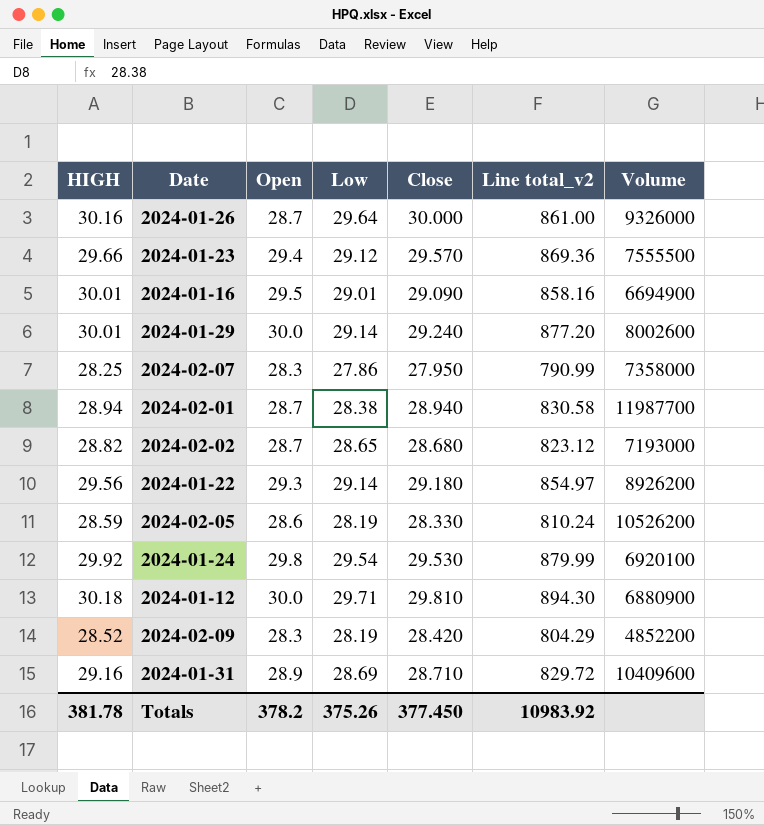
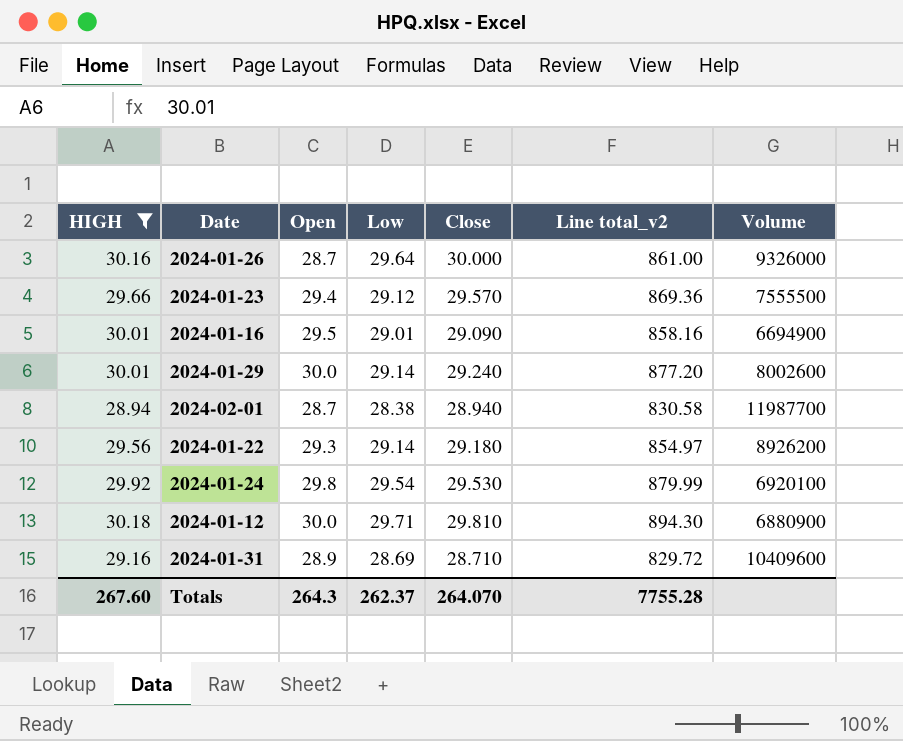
filter: none -> HIGH >= 28.94
Totals | HIGH: 381.78 -> 267.60
Totals | Open: 378.2 -> 264.3
Totals | Low: 375.26 -> 262.37
Totals | Close: 377.450 -> 264.070
Totals | Line total_v2: 10983.92 -> 7755.28

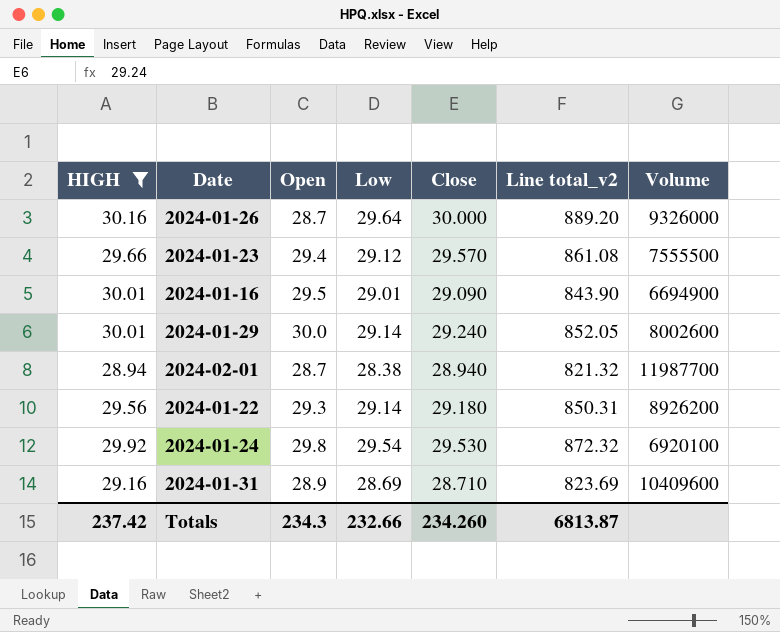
column Line total_v2 | formula: [Open] * [Close] -> [Low] * [Close]
row 2024-01-12: 30.18 | 30.0 | 29.71 | 29.810 | 894.30 | 6880900 -> none
Totals | HIGH: 267.60 -> 237.42
Totals | Open: 264.3 -> 234.3
Totals | Low: 262.37 -> 232.66
Totals | Close: 264.070 -> 234.260
Totals | Line total_v2: 7755.28 -> 6813.87

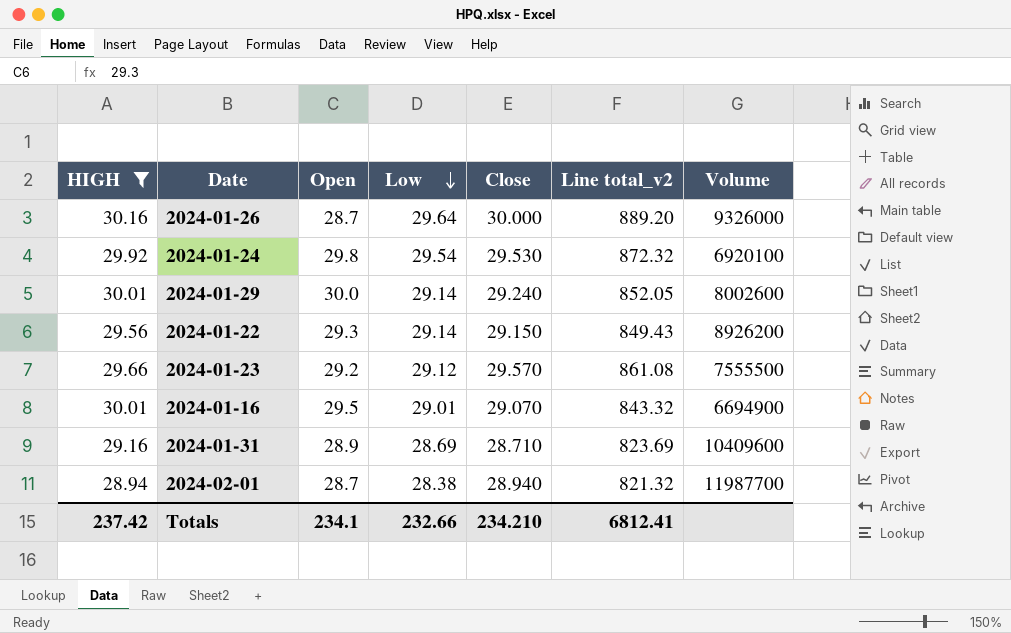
row order: none -> Low descending
2024-01-22 | Close: 29.180 -> 29.150
2024-01-22 | Line total_v2: 850.31 -> 849.43
2024-01-23 | Open: 29.4 -> 29.2
2024-01-16 | Close: 29.090 -> 29.070
2024-01-16 | Line total_v2: 843.90 -> 843.32
Totals | Open: 234.3 -> 234.1
Totals | Close: 234.260 -> 234.210
Totals | Line total_v2: 6813.87 -> 6812.41

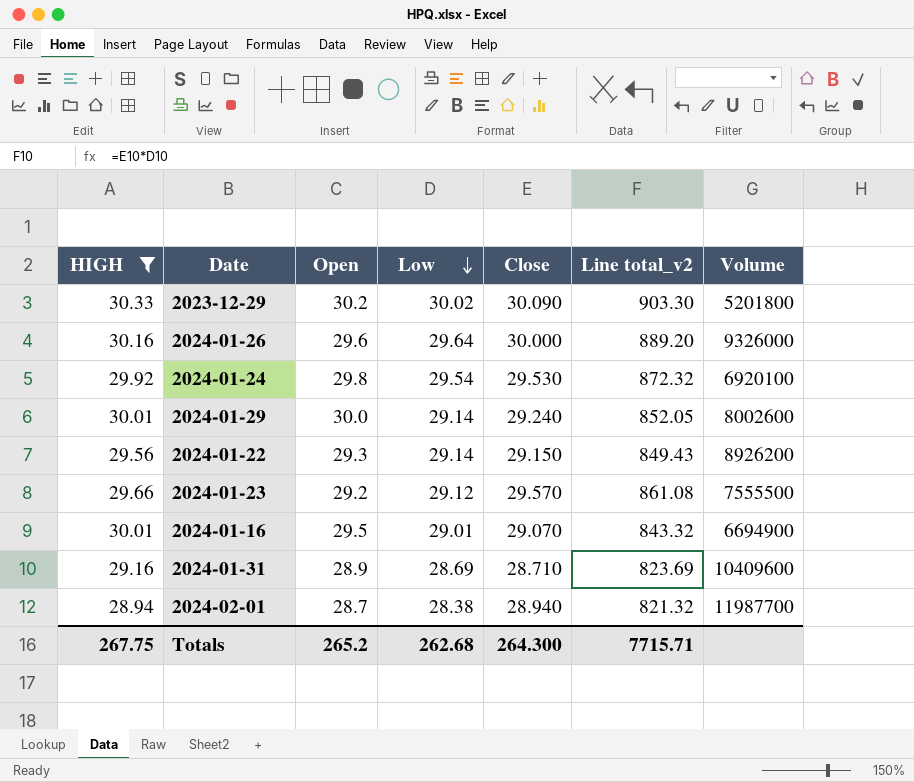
row 2023-12-29: none -> 30.33 | 30.2 | 30.02 | 30.090 | 903.30 | 5201800
2024-01-26 | Open: 28.7 -> 29.6
Totals | HIGH: 237.42 -> 267.75
Totals | Open: 234.1 -> 265.2
Totals | Low: 232.66 -> 262.68
Totals | Close: 234.210 -> 264.300
Totals | Line total_v2: 6812.41 -> 7715.71

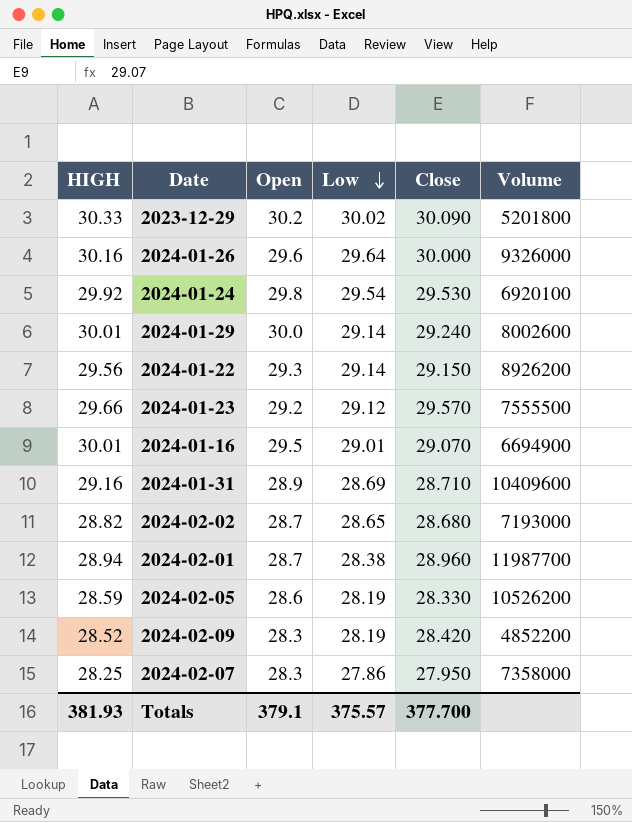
filter: HIGH >= 28.94 -> none
column Line total_v2 | formula: [Low] * [Close] -> none
2024-02-01 | Close: 28.940 -> 28.960
Totals | HIGH: 267.75 -> 381.93
Totals | Open: 265.2 -> 379.1
Totals | Low: 262.68 -> 375.57
Totals | Close: 264.300 -> 377.700

